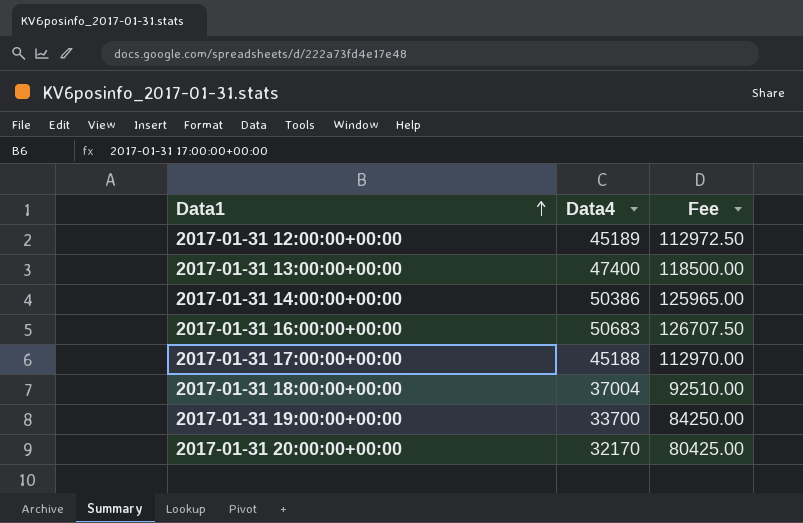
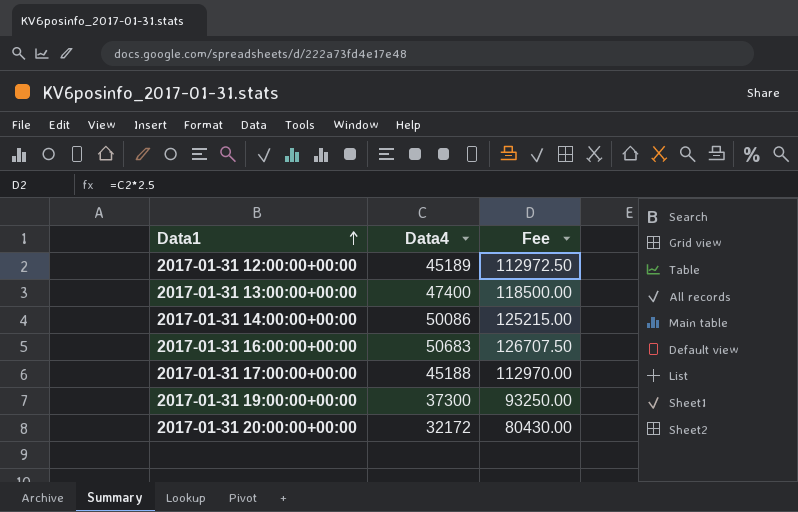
row 2017-01-31 18:00:00+00:00: 37004 | 92510.00 -> none
2017-01-31 14:00:00+00:00 | Data4: 50386 -> 50086
2017-01-31 14:00:00+00:00 | Fee: 125965.00 -> 125215.00
2017-01-31 19:00:00+00:00 | Data4: 33700 -> 37300
2017-01-31 19:00:00+00:00 | Fee: 84250.00 -> 93250.00
2017-01-31 20:00:00+00:00 | Data4: 32170 -> 32172
2017-01-31 20:00:00+00:00 | Fee: 80425.00 -> 80430.00

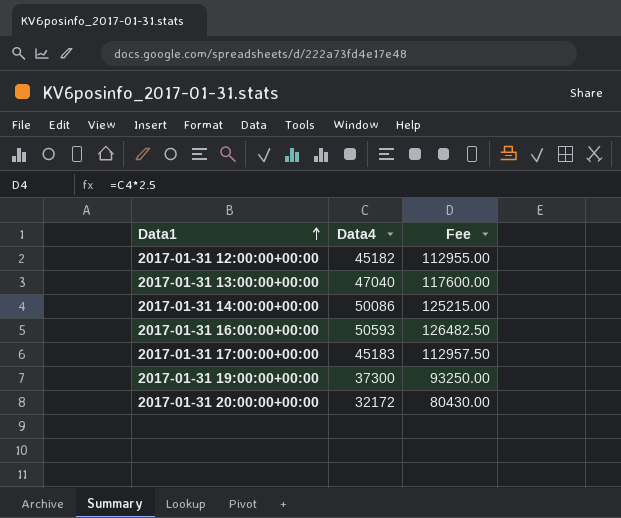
2017-01-31 12:00:00+00:00 | Data4: 45189 -> 45182
2017-01-31 12:00:00+00:00 | Fee: 112972.50 -> 112955.00
2017-01-31 13:00:00+00:00 | Data4: 47400 -> 47040
2017-01-31 13:00:00+00:00 | Fee: 118500.00 -> 117600.00
2017-01-31 16:00:00+00:00 | Data4: 50683 -> 50593
2017-01-31 16:00:00+00:00 | Fee: 126707.50 -> 126482.50
2017-01-31 17:00:00+00:00 | Data4: 45188 -> 45183
2017-01-31 17:00:00+00:00 | Fee: 112970.00 -> 112957.50

